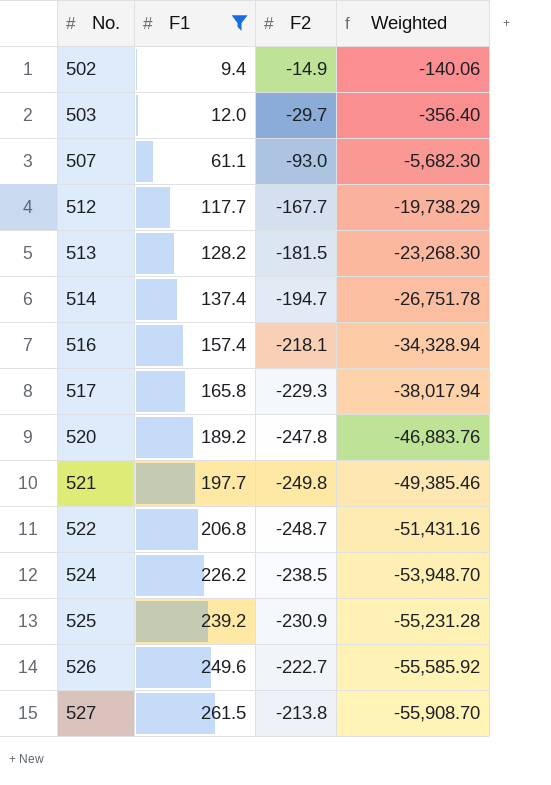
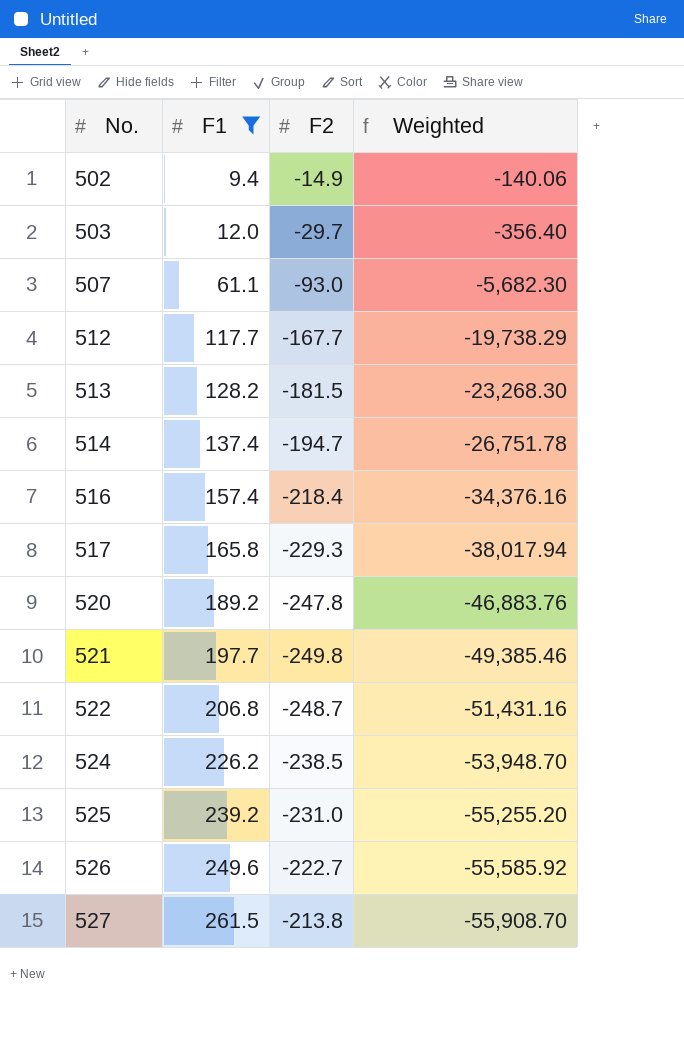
516 | F2: -218.1 -> -218.4
516 | Weighted: -34,328.94 -> -34,376.16
525 | F2: -230.9 -> -231.0
525 | Weighted: -55,231.28 -> -55,255.20

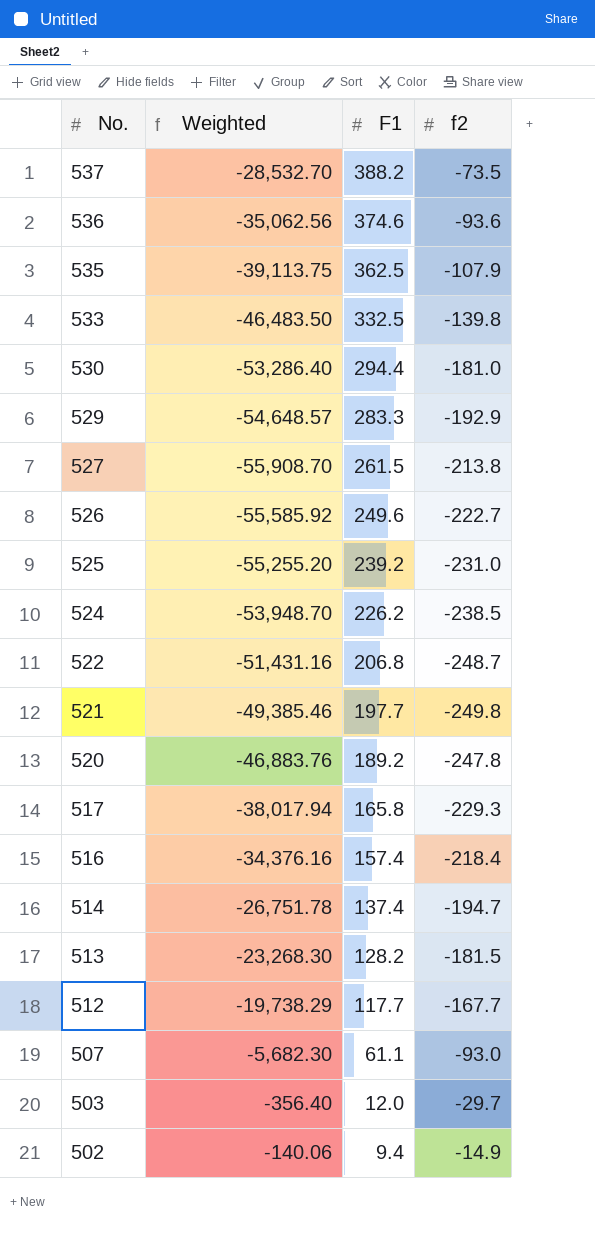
filter: F1 <= 261.5 -> none
row order: No. ascending -> No. descending
column Weighted | position: 4 -> 2
column name: F2 -> f2

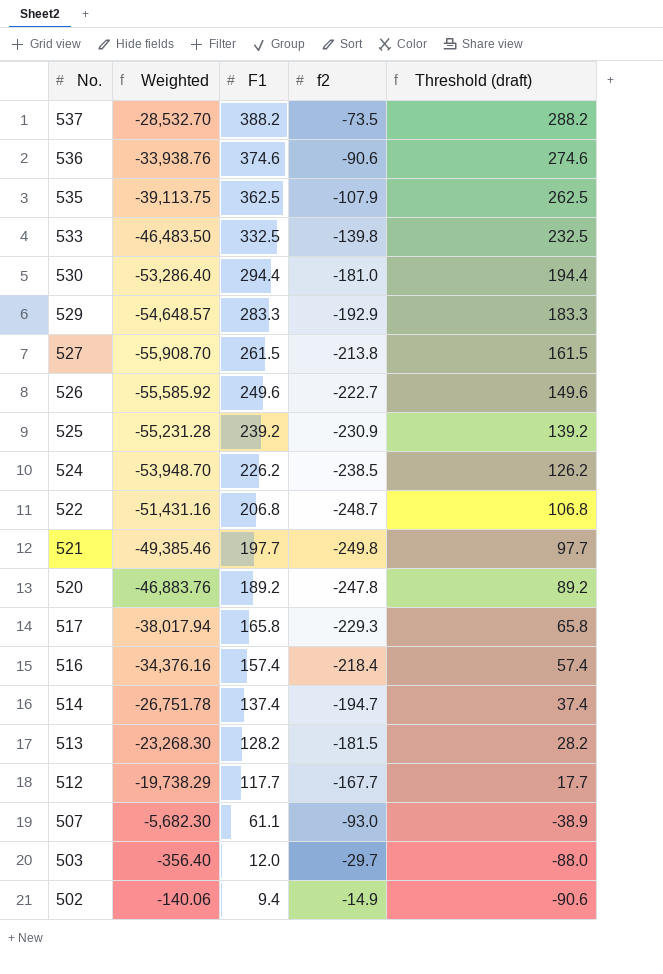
column Threshold (draft) | formula: none -> [F1] - 100
536 | Weighted: -35,062.56 -> -33,938.76
536 | f2: -93.6 -> -90.6
525 | Weighted: -55,255.20 -> -55,231.28
525 | f2: -231.0 -> -230.9

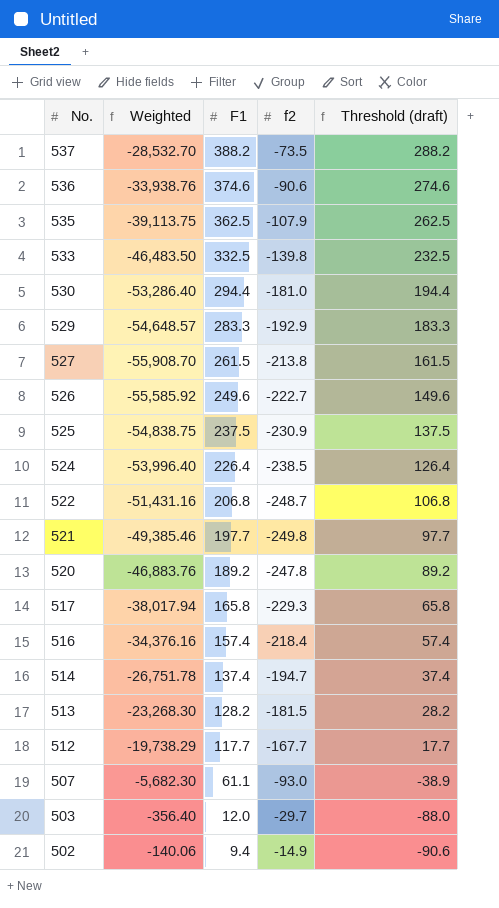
525 | Weighted: -55,231.28 -> -54,838.75
525 | F1: 239.2 -> 237.5
525 | Threshold (draft): 139.2 -> 137.5
524 | Weighted: -53,948.70 -> -53,996.40
524 | F1: 226.2 -> 226.4
524 | Threshold (draft): 126.2 -> 126.4

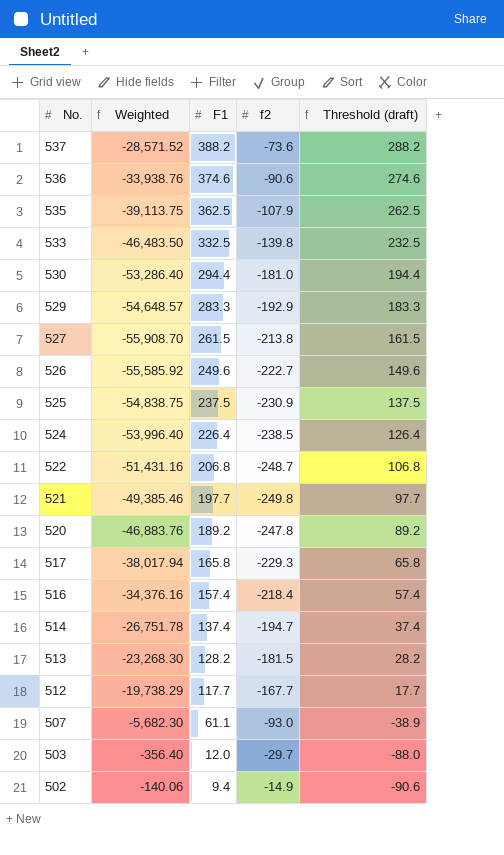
537 | Weighted: -28,532.70 -> -28,571.52
537 | f2: -73.5 -> -73.6

